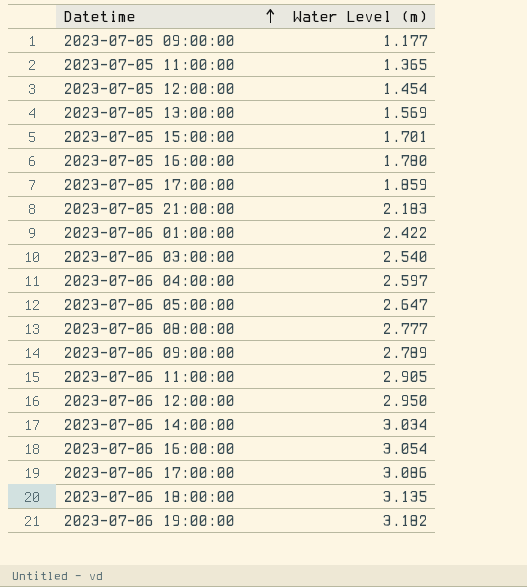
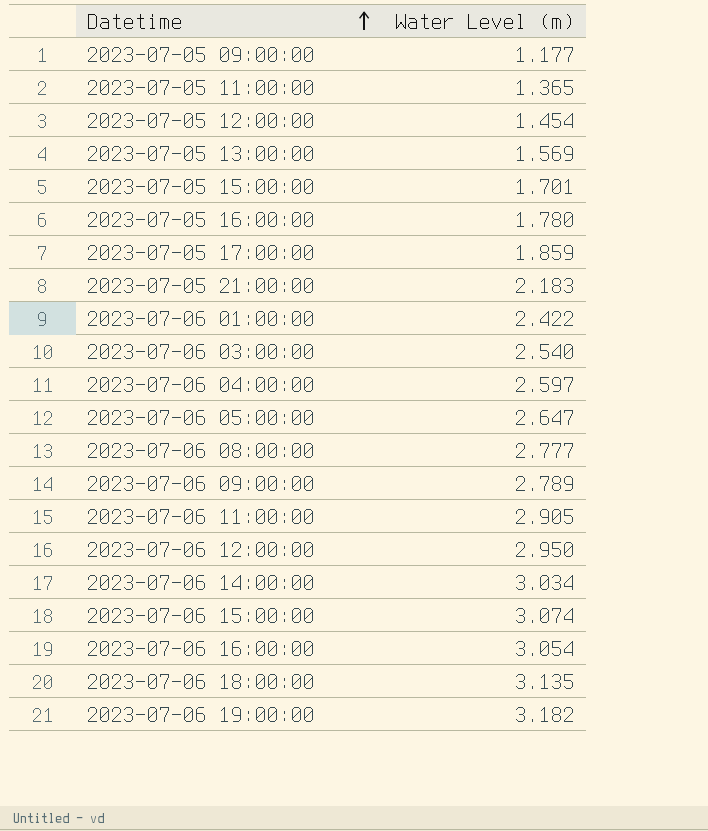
row 2023-07-06 17:00:00: 3.086 -> none
row 2023-07-06 15:00:00: none -> 3.074

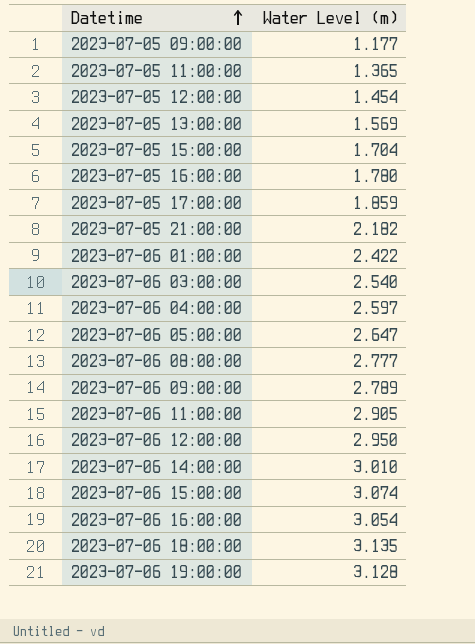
2023-07-05 15:00:00 | Water Level (m): 1.701 -> 1.704
2023-07-05 21:00:00 | Water Level (m): 2.183 -> 2.182
2023-07-06 14:00:00 | Water Level (m): 3.034 -> 3.010
2023-07-06 19:00:00 | Water Level (m): 3.182 -> 3.128

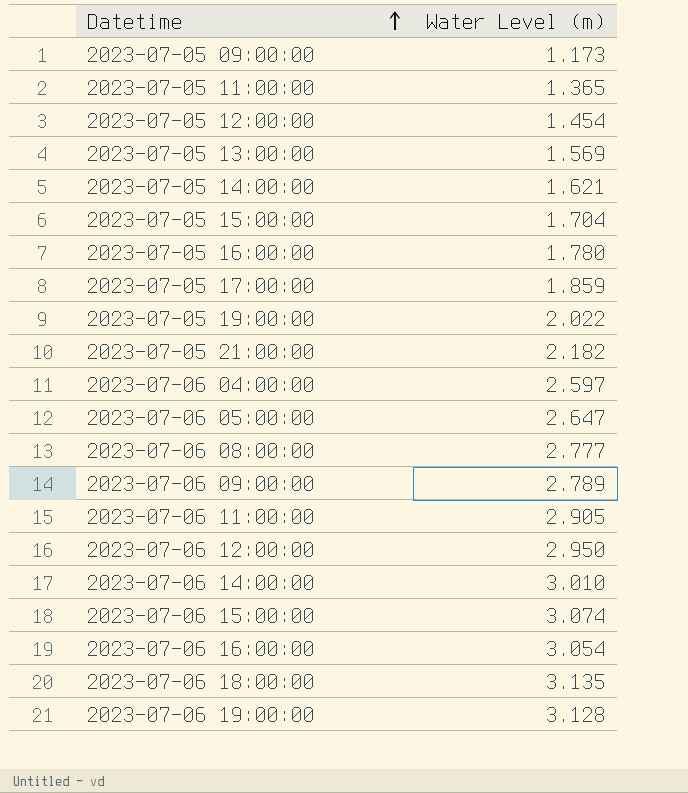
row 2023-07-06 01:00:00: 2.422 -> none
row 2023-07-06 03:00:00: 2.540 -> none
2023-07-05 09:00:00 | Water Level (m): 1.177 -> 1.173
row 2023-07-05 14:00:00: none -> 1.621
row 2023-07-05 19:00:00: none -> 2.022

